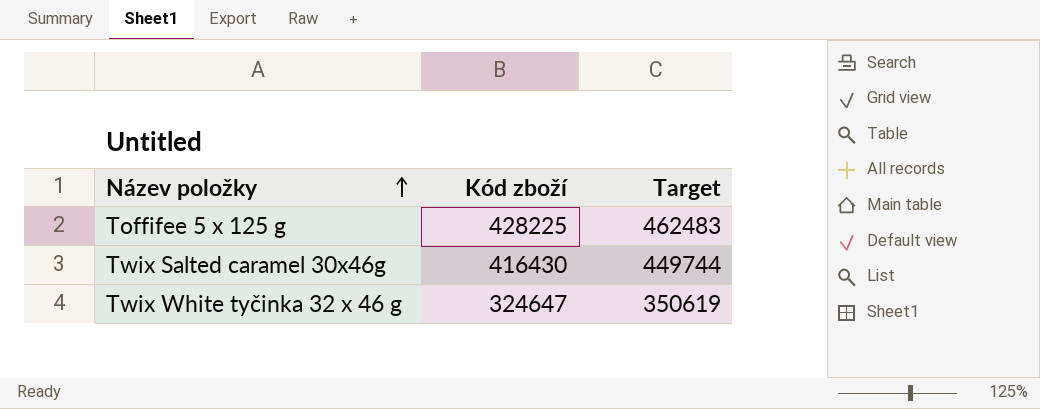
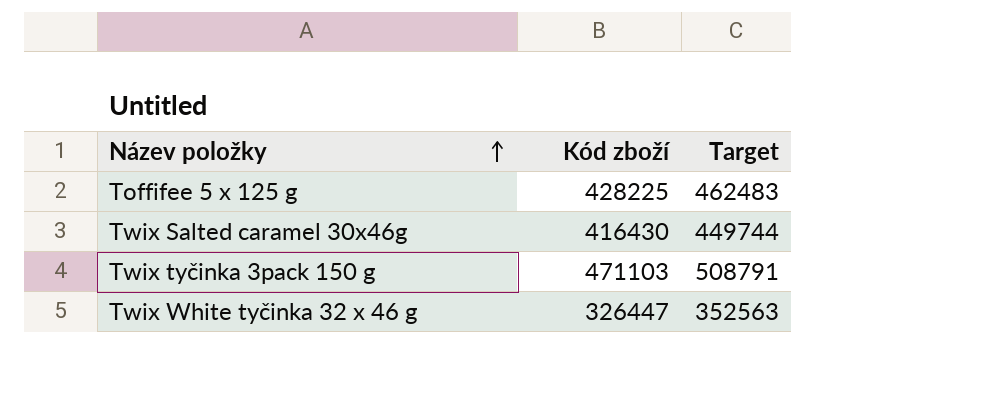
row Twix tyčinka 3pack 150 g: none -> 471103 | 508791
Twix White tyčinka 32 x 46 g | Kód zboží: 324647 -> 326447
Twix White tyčinka 32 x 46 g | Target: 350619 -> 352563

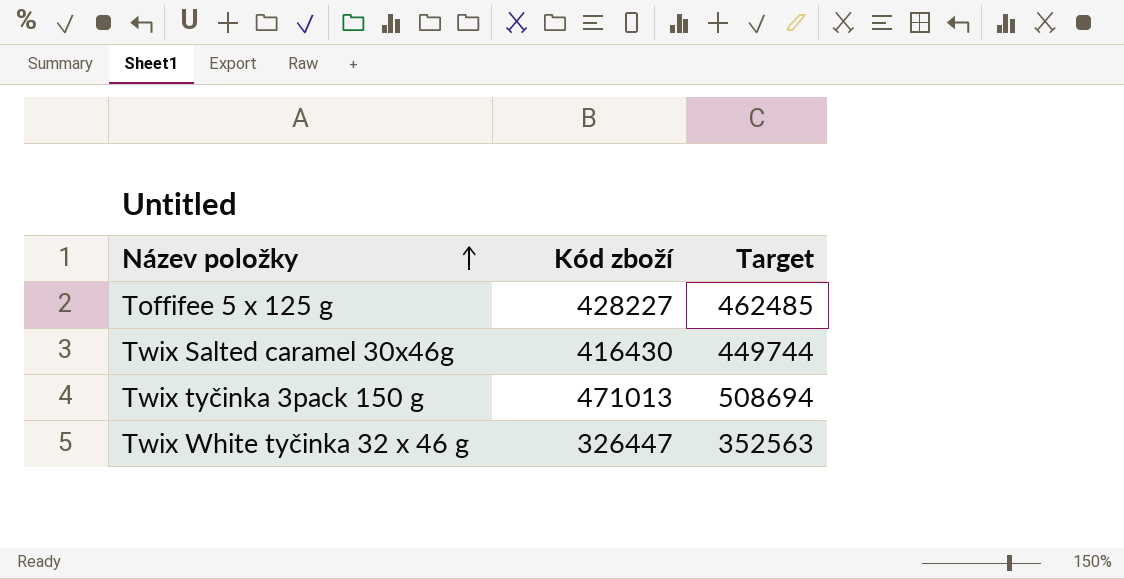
Toffifee 5 x 125 g | Kód zboží: 428225 -> 428227
Toffifee 5 x 125 g | Target: 462483 -> 462485
Twix tyčinka 3pack 150 g | Kód zboží: 471103 -> 471013
Twix tyčinka 3pack 150 g | Target: 508791 -> 508694

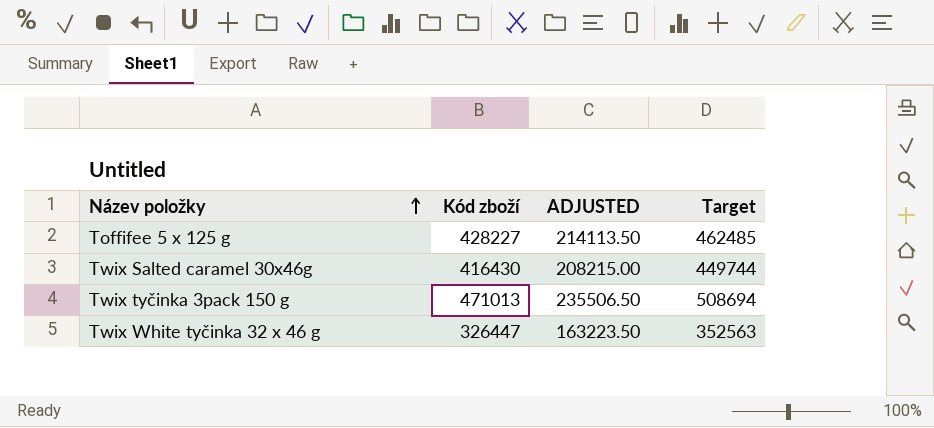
column ADJUSTED | formula: none -> [Kód zboží] * 0.5

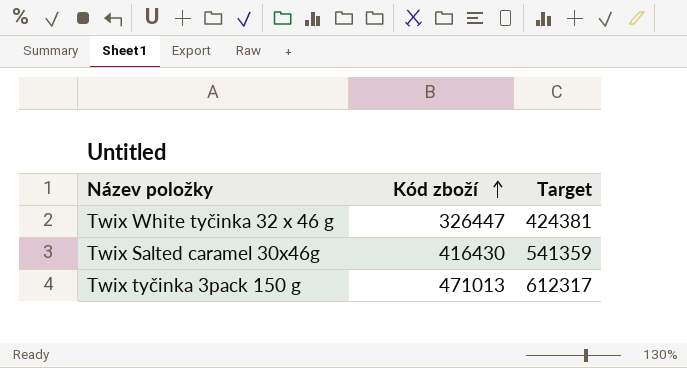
row order: Název položky ascending -> Kód zboží ascending
column ADJUSTED | formula: [Kód zboží] * 0.5 -> none
column Target | formula: [Kód zboží] * 1.08 -> [Kód zboží] * 1.3
row Toffifee 5 x 125 g: 428227 | 214113.50 | 462485 -> none

